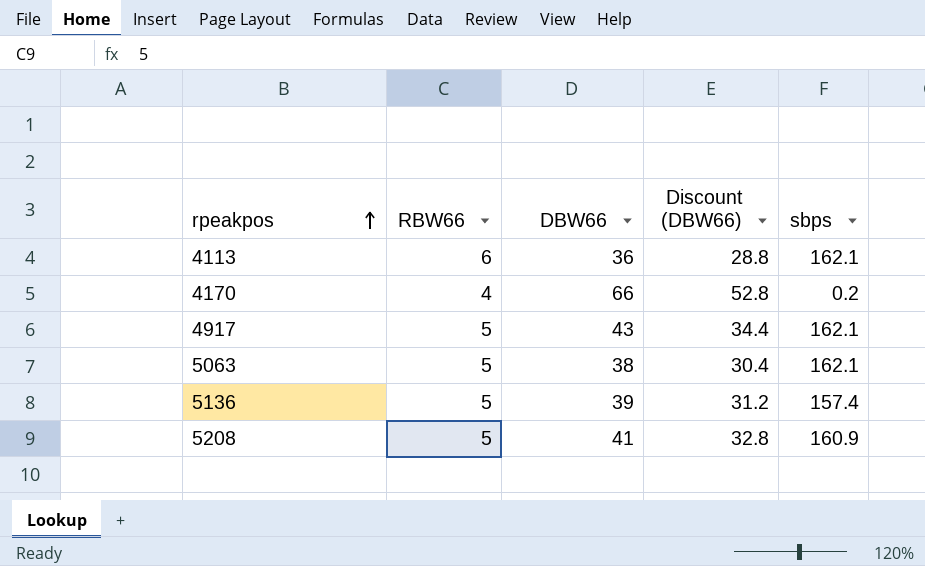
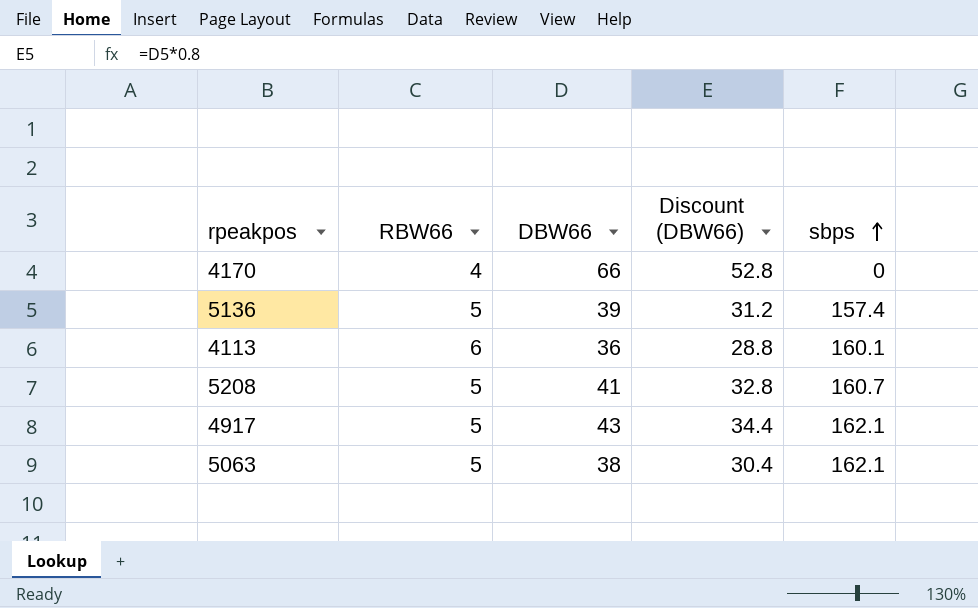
row order: rpeakpos ascending -> sbps ascending
4170 | sbps: 0.2 -> 0
4113 | sbps: 162.1 -> 160.1
5208 | sbps: 160.9 -> 160.7

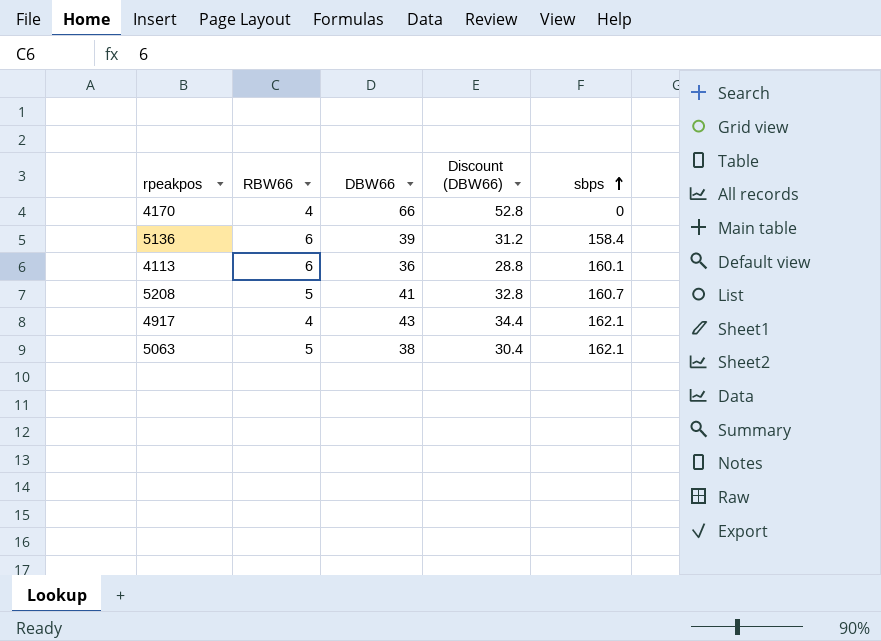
5136 | RBW66: 5 -> 6
5136 | sbps: 157.4 -> 158.4
4917 | RBW66: 5 -> 4

